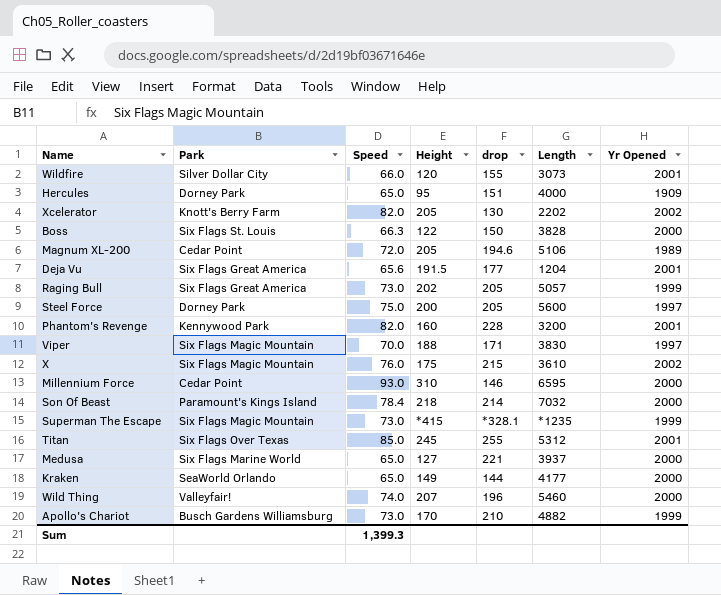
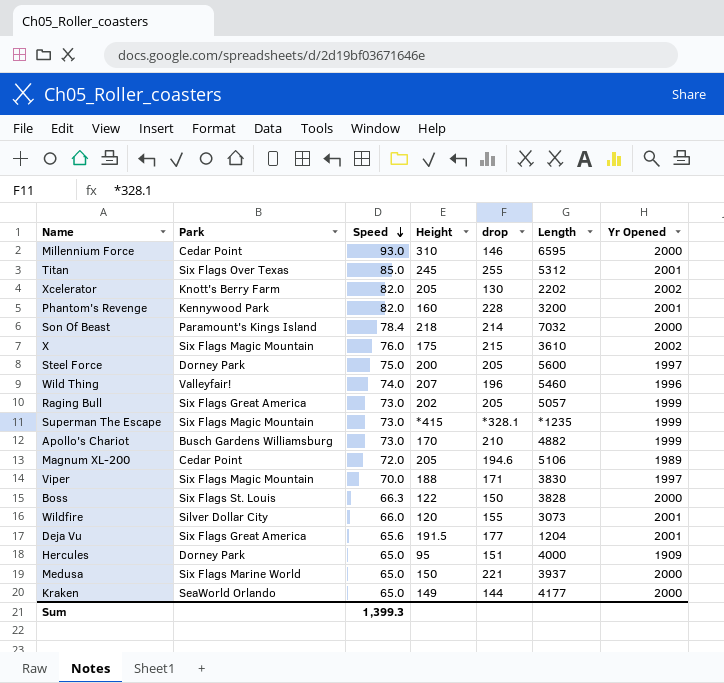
row order: none -> Speed descending
Wild Thing | Yr Opened: 2000 -> 1996
Medusa | Height: 127 -> 150

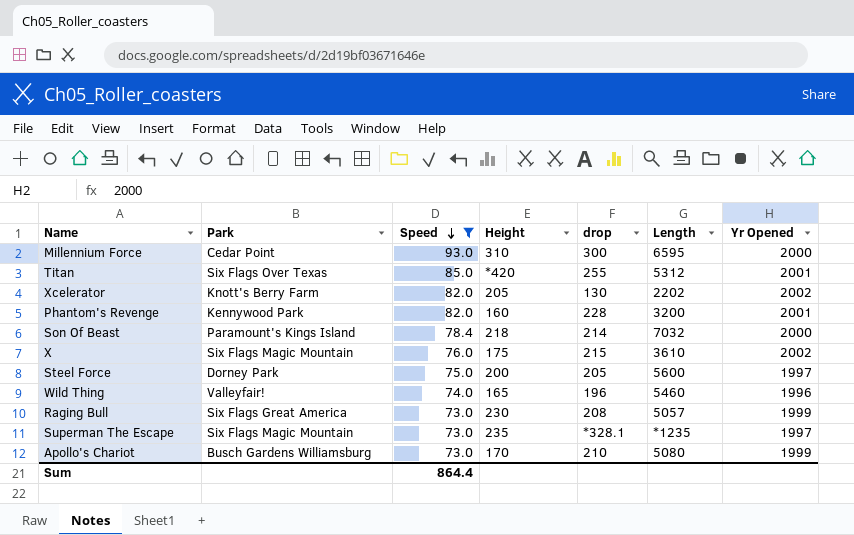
filter: none -> Speed >= 73.0
Millennium Force | drop: 146 -> 300
Titan | Height: 245 -> *420
Wild Thing | Height: 207 -> 165
Raging Bull | Height: 202 -> 230
Raging Bull | drop: 205 -> 208
Superman The Escape | Height: *415 -> 235
Superman The Escape | Yr Opened: 1999 -> 1997
Apollo's Chariot | Length: 4882 -> 5080
Sum | Speed: 1,399.3 -> 864.4

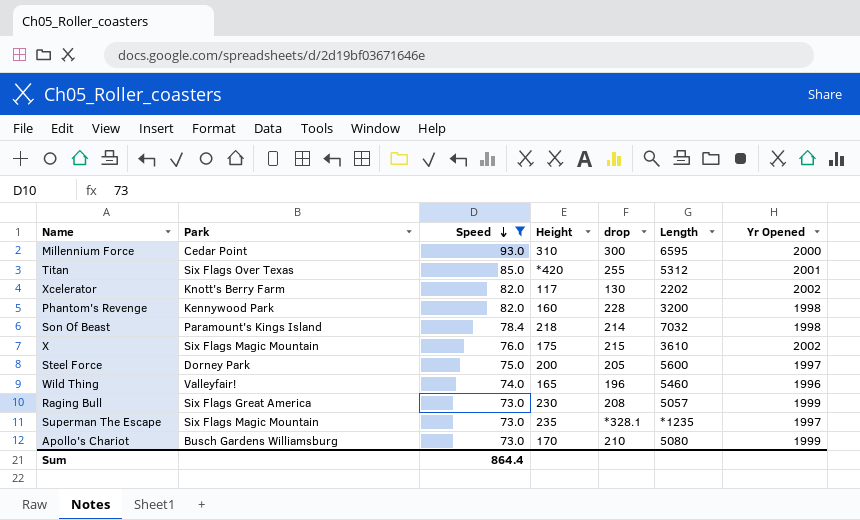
Xcelerator | Height: 205 -> 117
Phantom's Revenge | Yr Opened: 2001 -> 1998
Son Of Beast | Yr Opened: 2000 -> 1998

